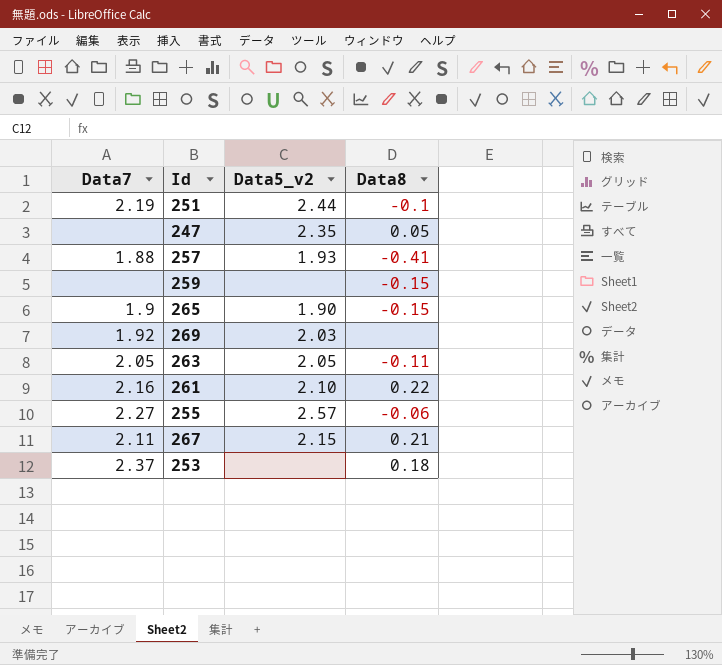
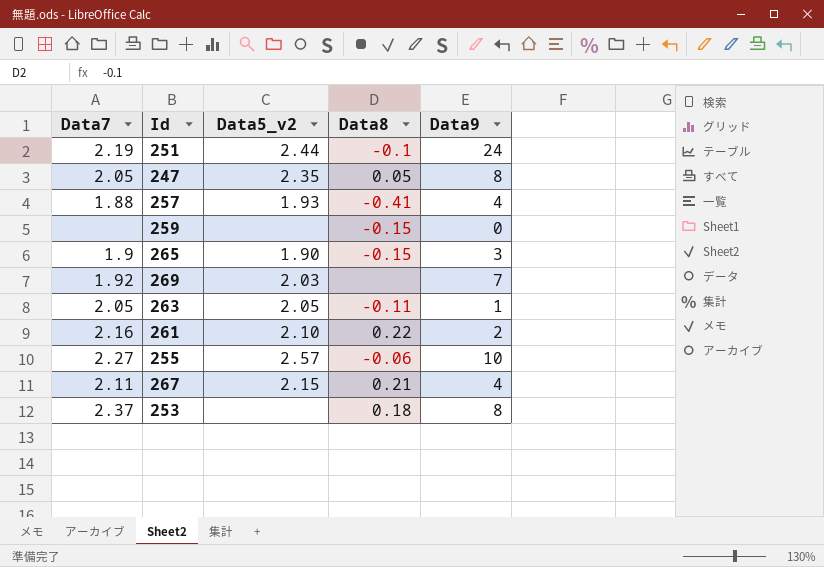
column Data9 | position: none -> 5
247 | Data7: none -> 2.05

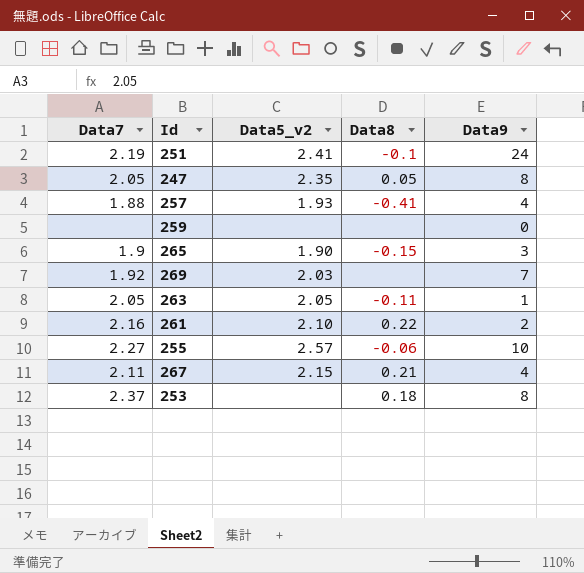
251 | Data5_v2: 2.44 -> 2.41
259 | Data8: -0.15 -> none

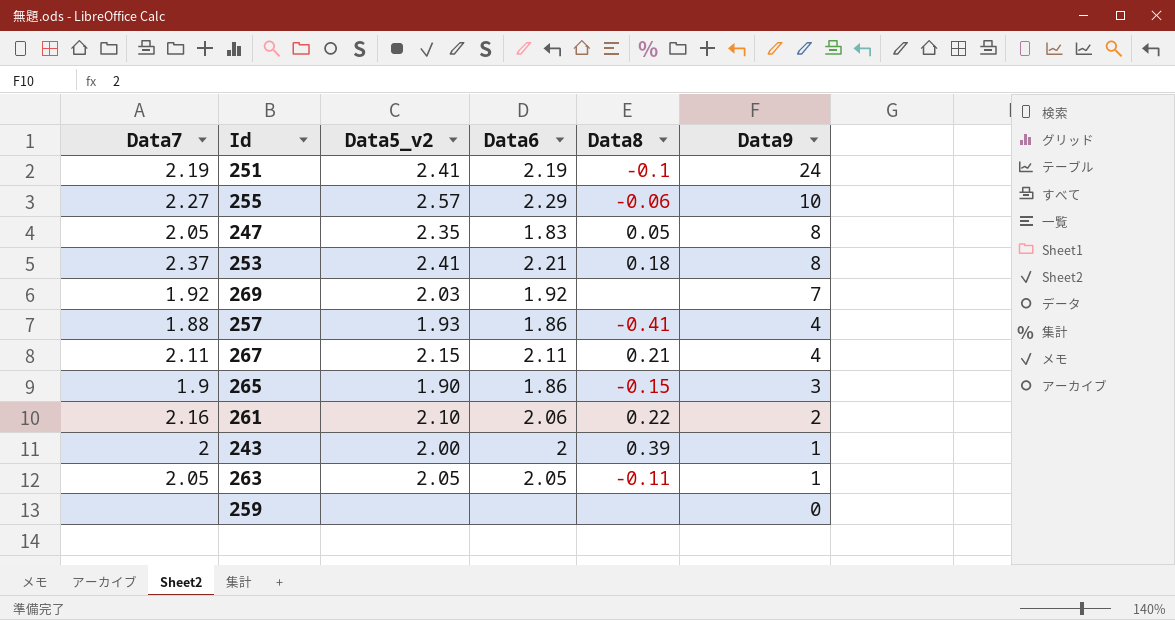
row order: none -> Data9 descending
column Data6 | position: none -> 4
253 | Data5_v2: none -> 2.41
row 243: none -> 2 | 2.00 | 2 | 0.39 | 1

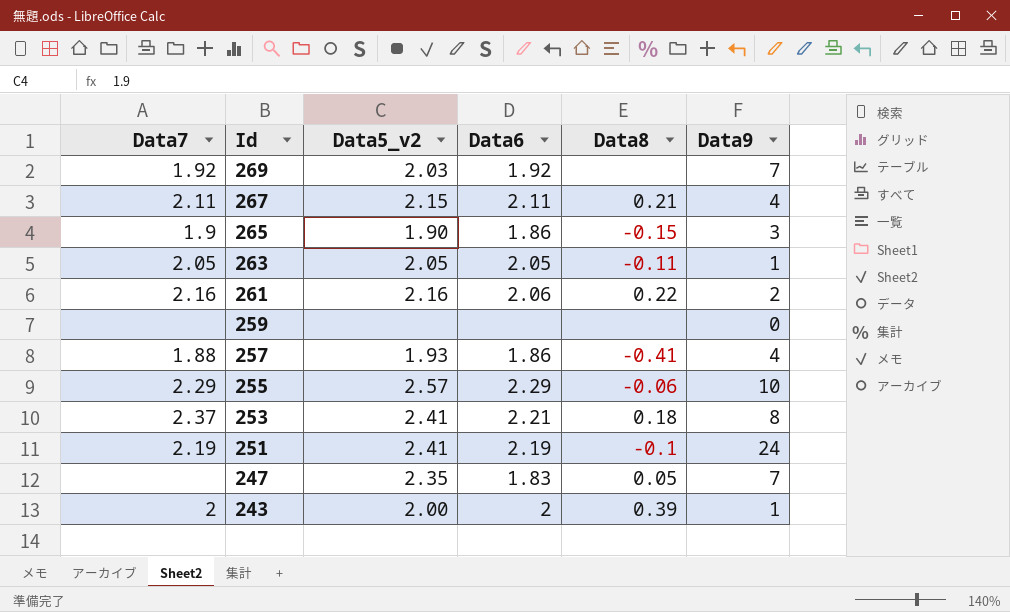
row order: Data9 descending -> Id descending
261 | Data5_v2: 2.10 -> 2.16
255 | Data7: 2.27 -> 2.29
247 | Data7: 2.05 -> none
247 | Data9: 8 -> 7

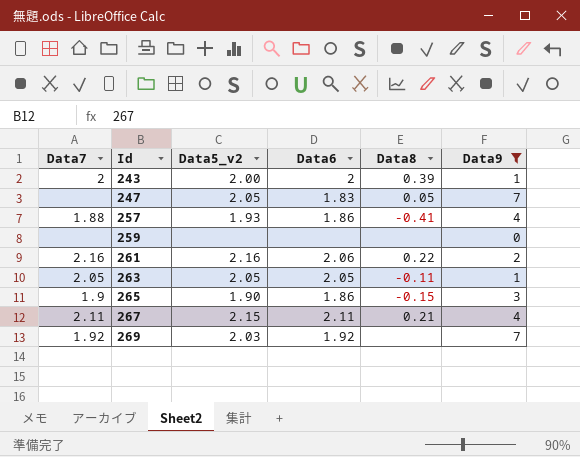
filter: none -> Data9 <= 7
row order: Id descending -> Id ascending
247 | Data5_v2: 2.35 -> 2.05

